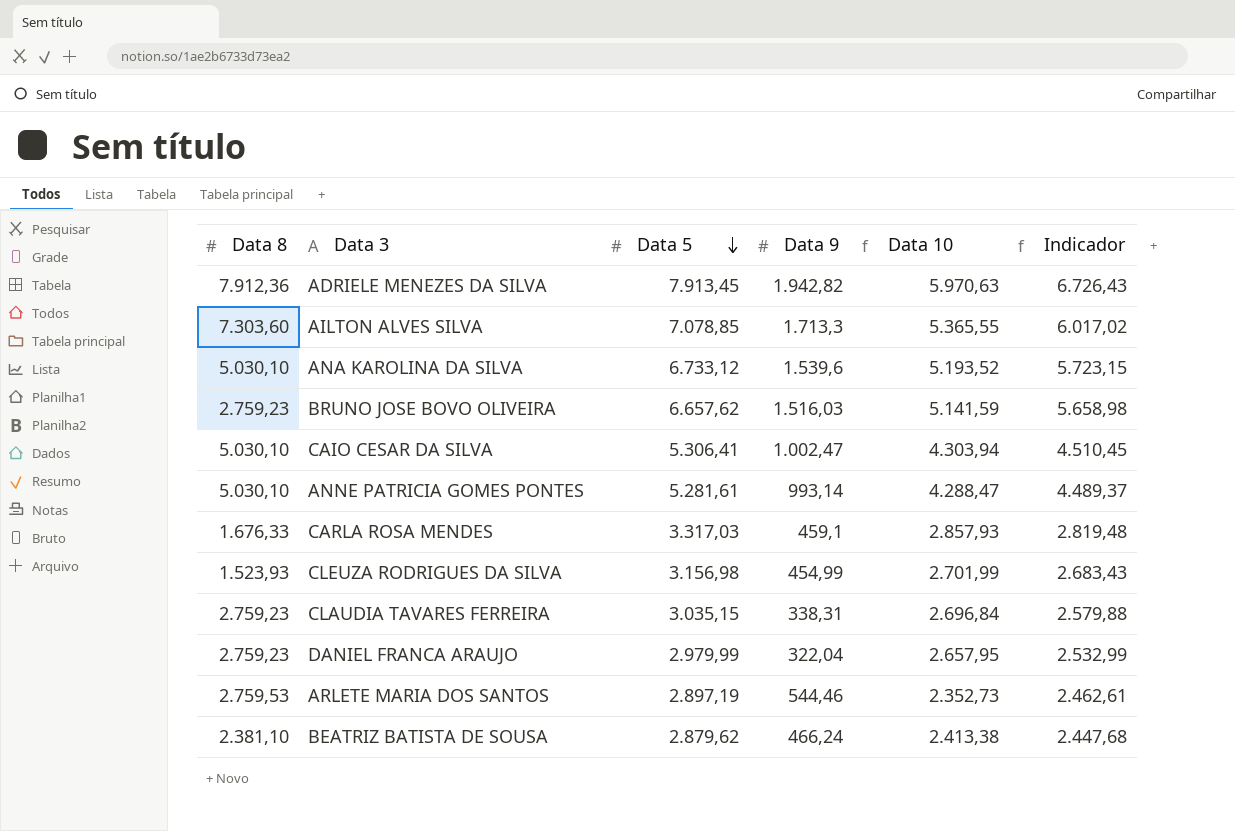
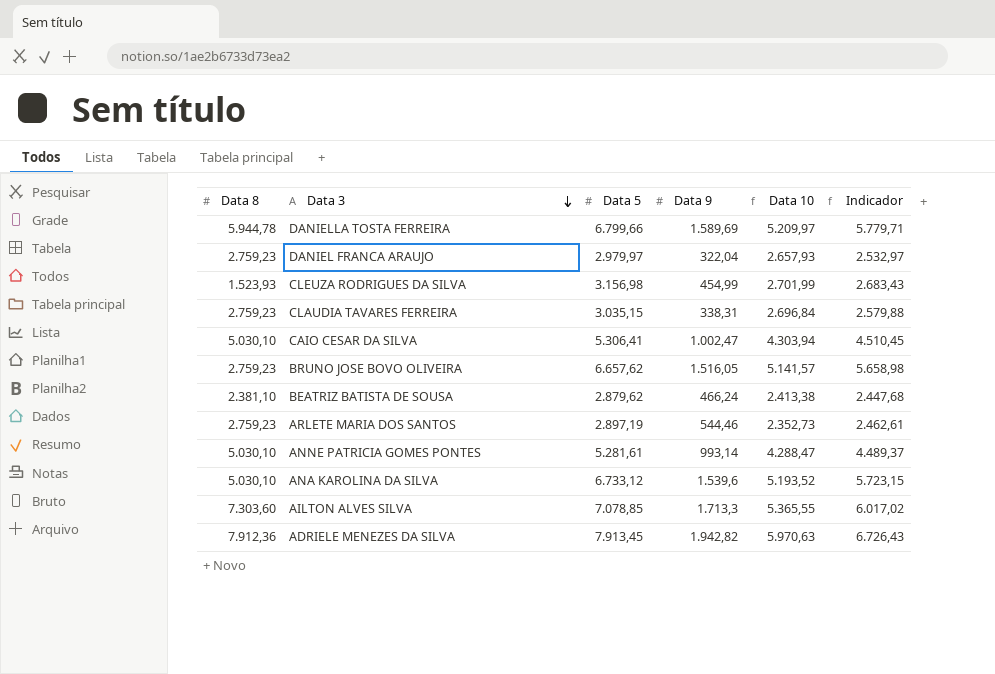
row order: Data 5 descending -> Data 3 descending
row CARLA ROSA MENDES: 1.676,33 | 3.317,03 | 459,1 | 2.857,93 | 2.819,48 -> none
row DANIELLA TOSTA FERREIRA: none -> 5.944,78 | 6.799,66 | 1.589,69 | 5.209,97 | 5.779,71
DANIEL FRANCA ARAUJO | Data 5: 2.979,99 -> 2.979,97
DANIEL FRANCA ARAUJO | Data 10: 2.657,95 -> 2.657,93
DANIEL FRANCA ARAUJO | Indicador: 2.532,99 -> 2.532,97
BRUNO JOSE BOVO OLIVEIRA | Data 9: 1.516,03 -> 1.516,05
BRUNO JOSE BOVO OLIVEIRA | Data 10: 5.141,59 -> 5.141,57
ARLETE MARIA DOS SANTOS | Data 8: 2.759,53 -> 2.759,23

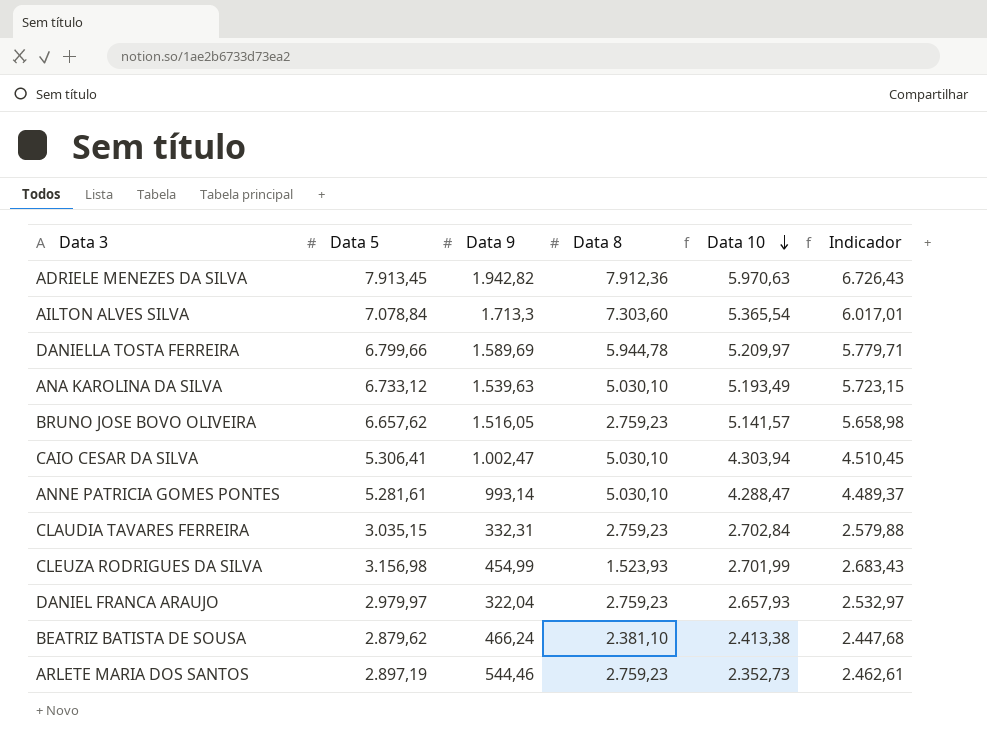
row order: Data 3 descending -> Data 10 descending
column Data 8 | position: 1 -> 4
AILTON ALVES SILVA | Data 5: 7.078,85 -> 7.078,84
AILTON ALVES SILVA | Data 10: 5.365,55 -> 5.365,54
AILTON ALVES SILVA | Indicador: 6.017,02 -> 6.017,01
ANA KAROLINA DA SILVA | Data 9: 1.539,6 -> 1.539,63
ANA KAROLINA DA SILVA | Data 10: 5.193,52 -> 5.193,49
CLAUDIA TAVARES FERREIRA | Data 9: 338,31 -> 332,31
CLAUDIA TAVARES FERREIRA | Data 10: 2.696,84 -> 2.702,84

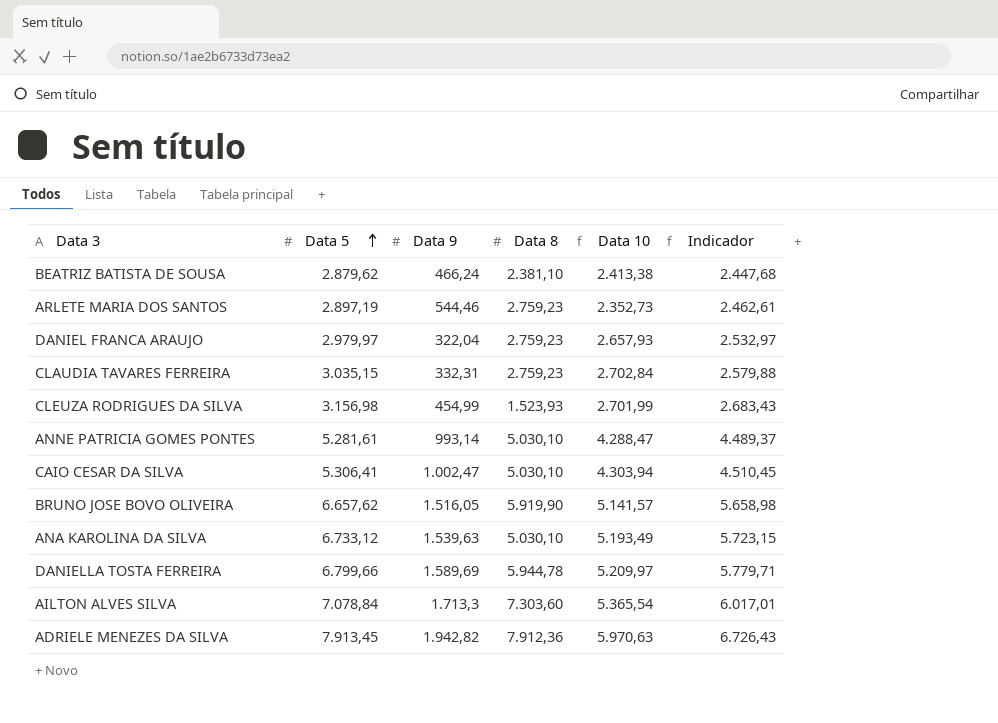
row order: Data 10 descending -> Data 5 ascending
BRUNO JOSE BOVO OLIVEIRA | Data 8: 2.759,23 -> 5.919,90

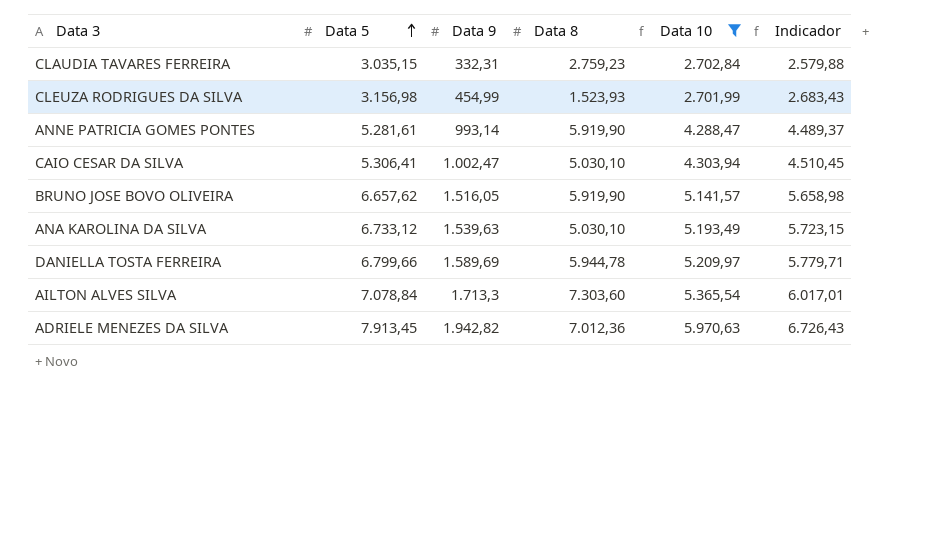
filter: none -> Data 10 >= 2.701,99
ANNE PATRICIA GOMES PONTES | Data 8: 5.030,10 -> 5.919,90
ADRIELE MENEZES DA SILVA | Data 8: 7.912,36 -> 7.012,36

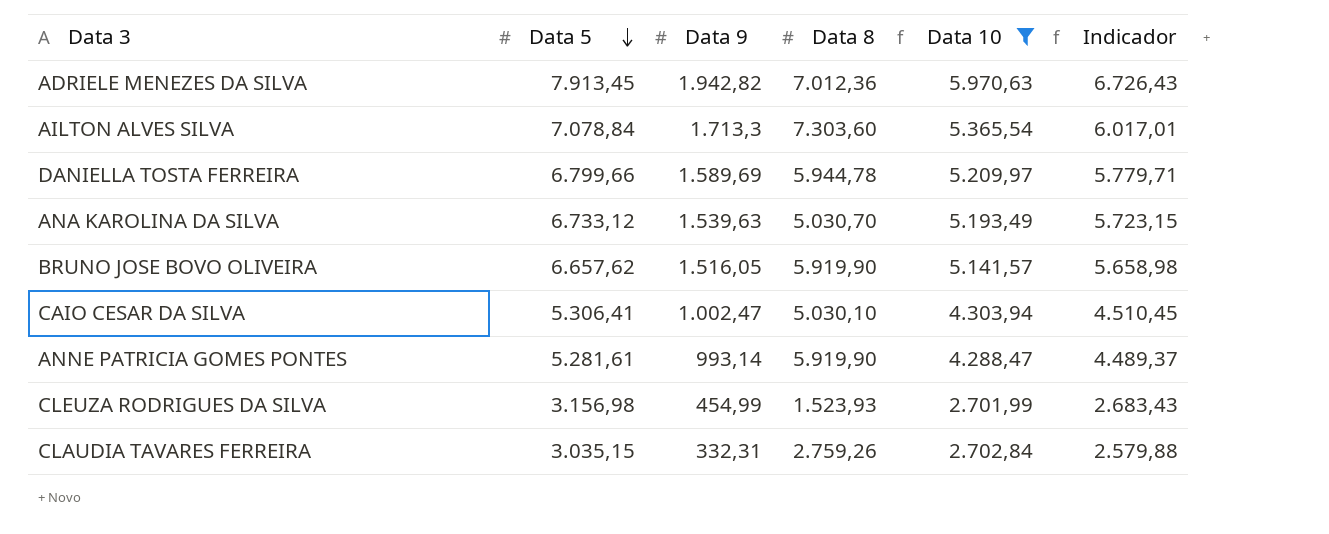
row order: Data 5 ascending -> Data 5 descending
ANA KAROLINA DA SILVA | Data 8: 5.030,10 -> 5.030,70
CLAUDIA TAVARES FERREIRA | Data 8: 2.759,23 -> 2.759,26

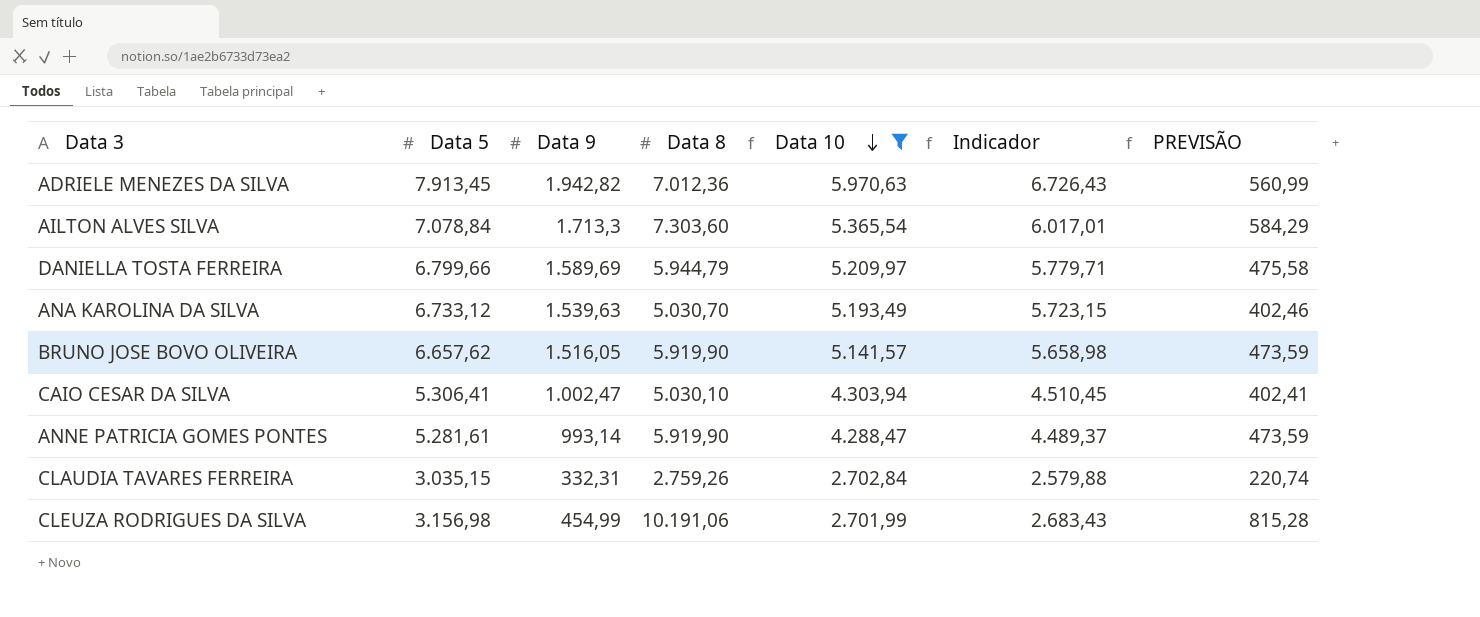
row order: Data 5 descending -> Data 10 descending
column PREVISÃO | formula: none -> [Data 8] * 0,08
DANIELLA TOSTA FERREIRA | Data 8: 5.944,78 -> 5.944,79
CLEUZA RODRIGUES DA SILVA | Data 8: 1.523,93 -> 10.191,06

